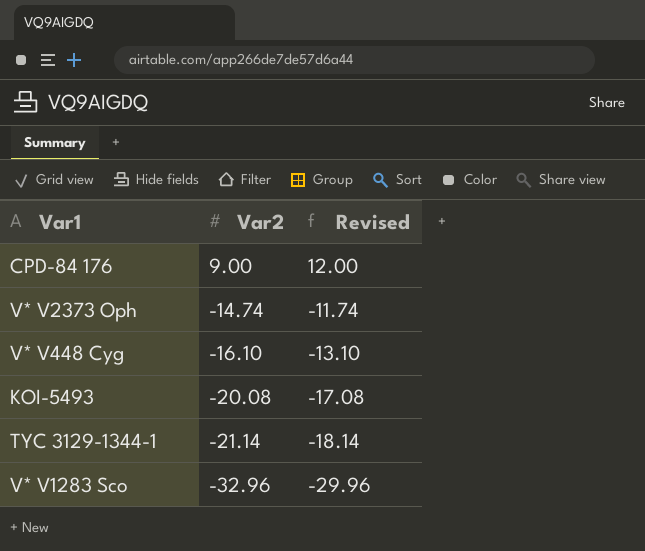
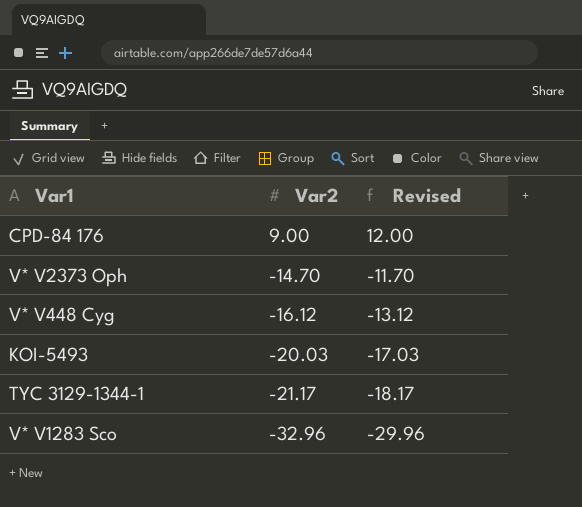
V* V2373 Oph | Var2: -14.74 -> -14.70
V* V2373 Oph | Revised: -11.74 -> -11.70
V* V448 Cyg | Var2: -16.10 -> -16.12
V* V448 Cyg | Revised: -13.10 -> -13.12
KOI-5493 | Var2: -20.08 -> -20.03
KOI-5493 | Revised: -17.08 -> -17.03
TYC 3129-1344-1 | Var2: -21.14 -> -21.17
TYC 3129-1344-1 | Revised: -18.14 -> -18.17

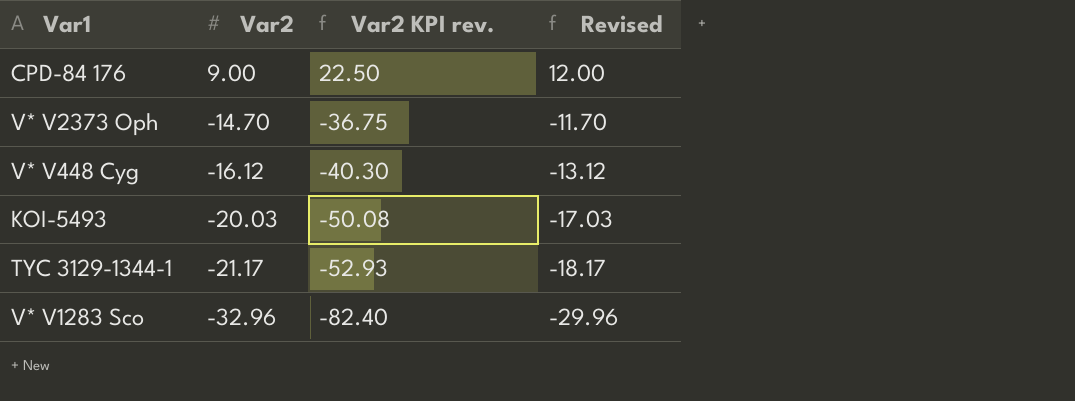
column Var2 KPI rev. | formula: none -> [Var2] * 2.5

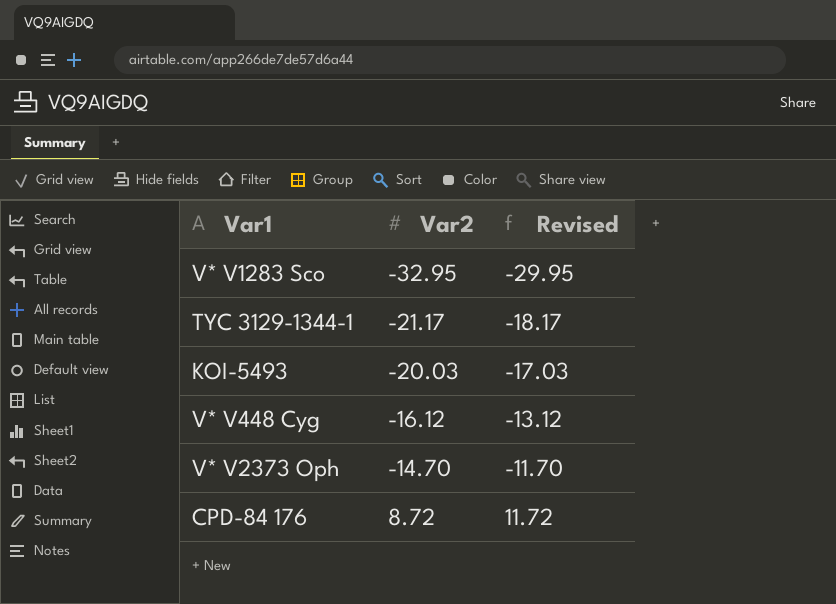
row order: Var2 descending -> Var2 ascending
column Var2 KPI rev. | formula: [Var2] * 2.5 -> none
V* V1283 Sco | Var2: -32.96 -> -32.95
V* V1283 Sco | Revised: -29.96 -> -29.95
CPD-84 176 | Var2: 9.00 -> 8.72
CPD-84 176 | Revised: 12.00 -> 11.72

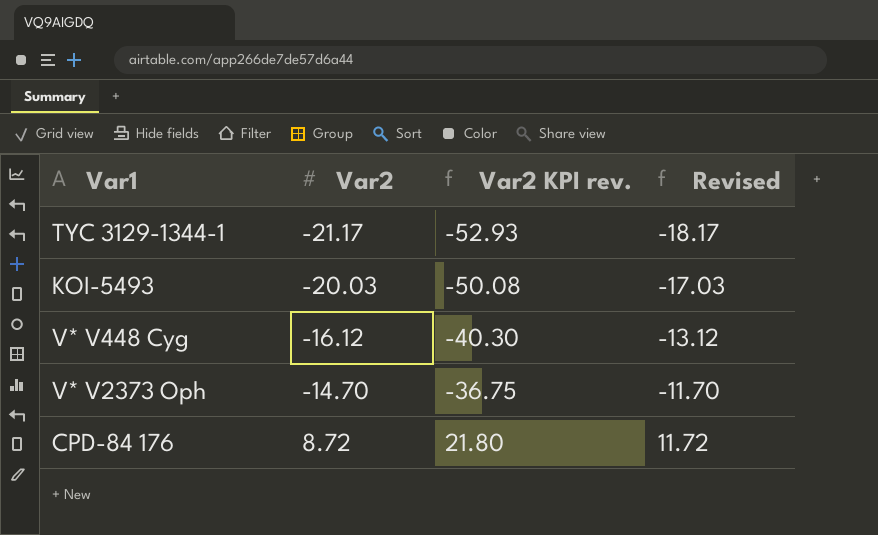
column Var2 KPI rev. | formula: none -> [Var2] * 2.5
row V* V1283 Sco: -32.95 | -29.95 -> none

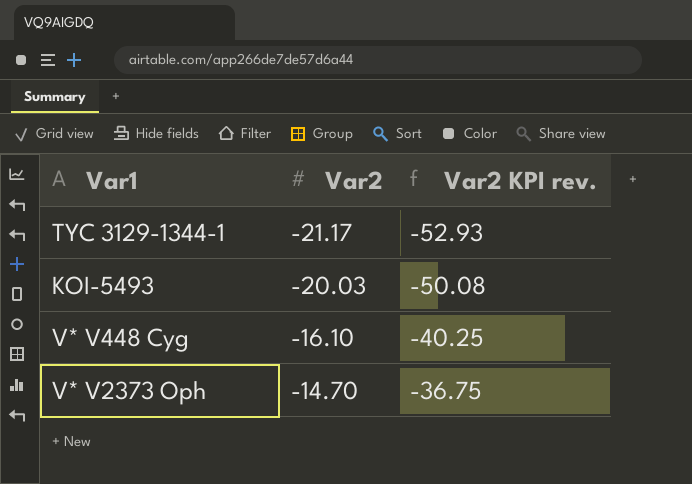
column Revised | formula: [Var2] + 3 -> none
row CPD-84 176: 8.72 | 21.80 | 11.72 -> none
V* V448 Cyg | Var2: -16.12 -> -16.10
V* V448 Cyg | Var2 KPI rev.: -40.30 -> -40.25

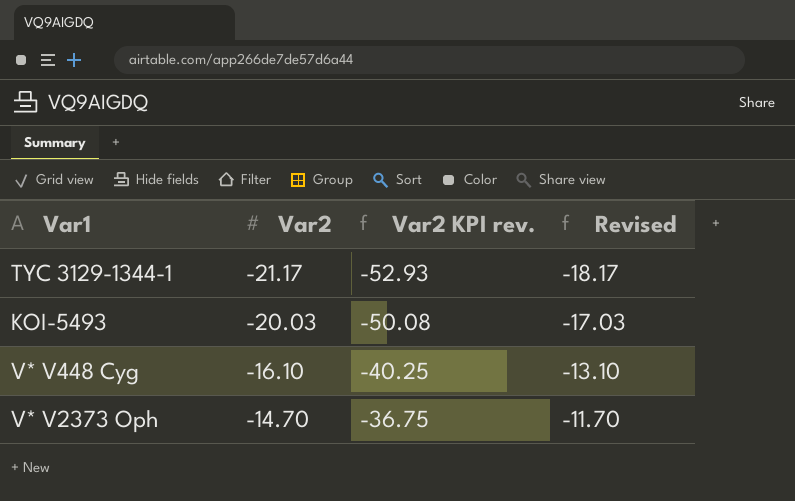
column Revised | formula: none -> [Var2] + 3

